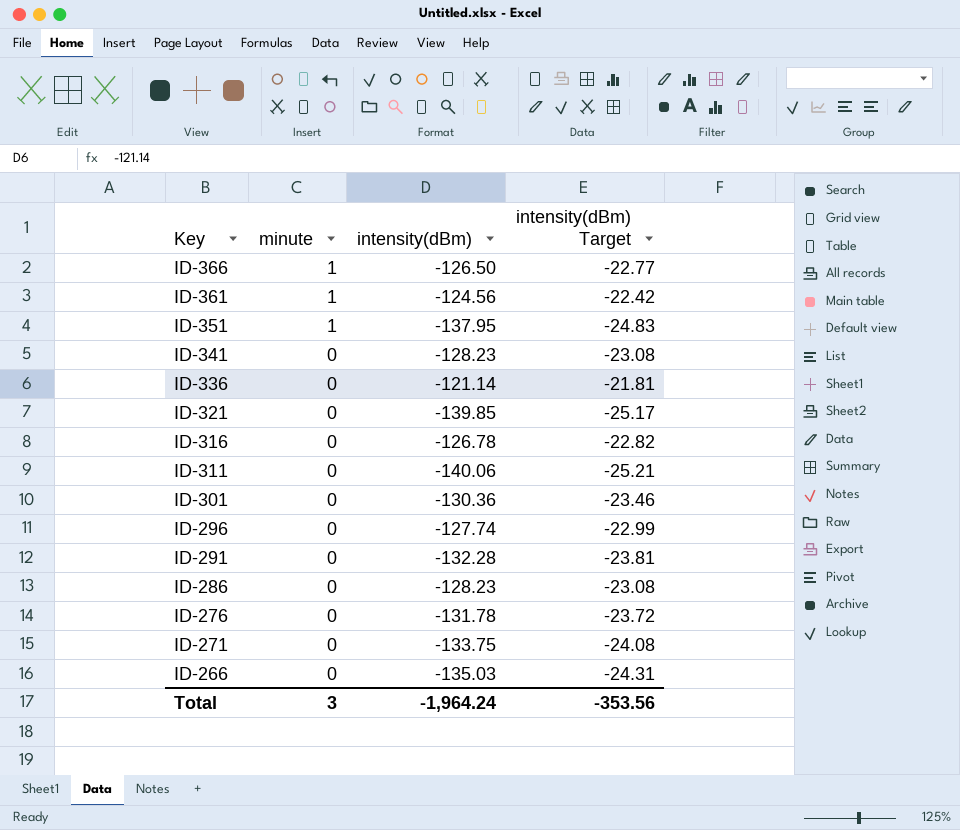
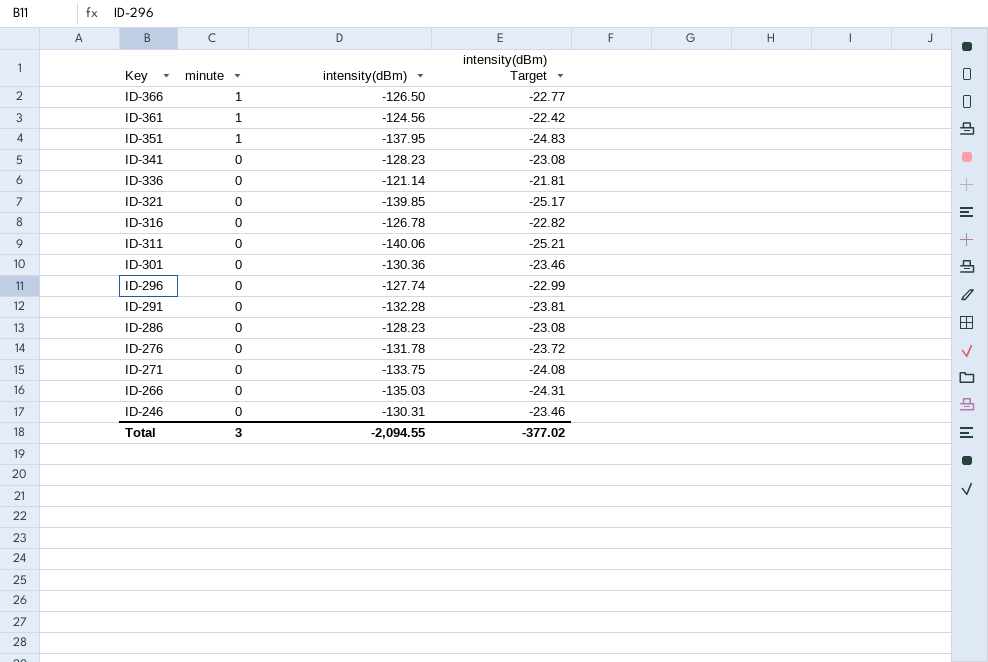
row ID-246: none -> 0 | -130.31 | -23.46
Total | intensity(dBm): -1,964.24 -> -2,094.55
Total | intensity(dBm) Target: -353.56 -> -377.02

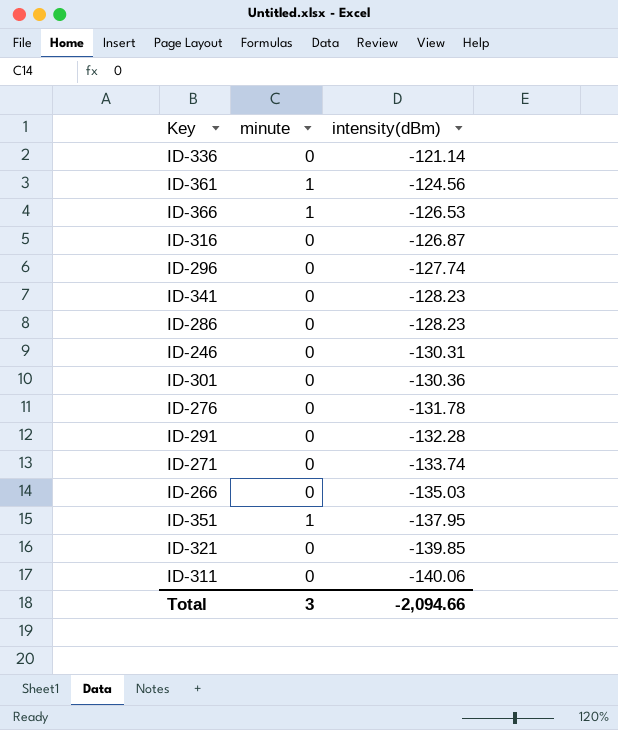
row order: Key descending -> intensity(dBm) descending
column intensity(dBm) Target | formula: [intensity(dBm)] * 0.18 -> none
ID-366 | intensity(dBm): -126.50 -> -126.53
ID-316 | intensity(dBm): -126.78 -> -126.87
ID-271 | intensity(dBm): -133.75 -> -133.74
Total | intensity(dBm): -2,094.55 -> -2,094.66

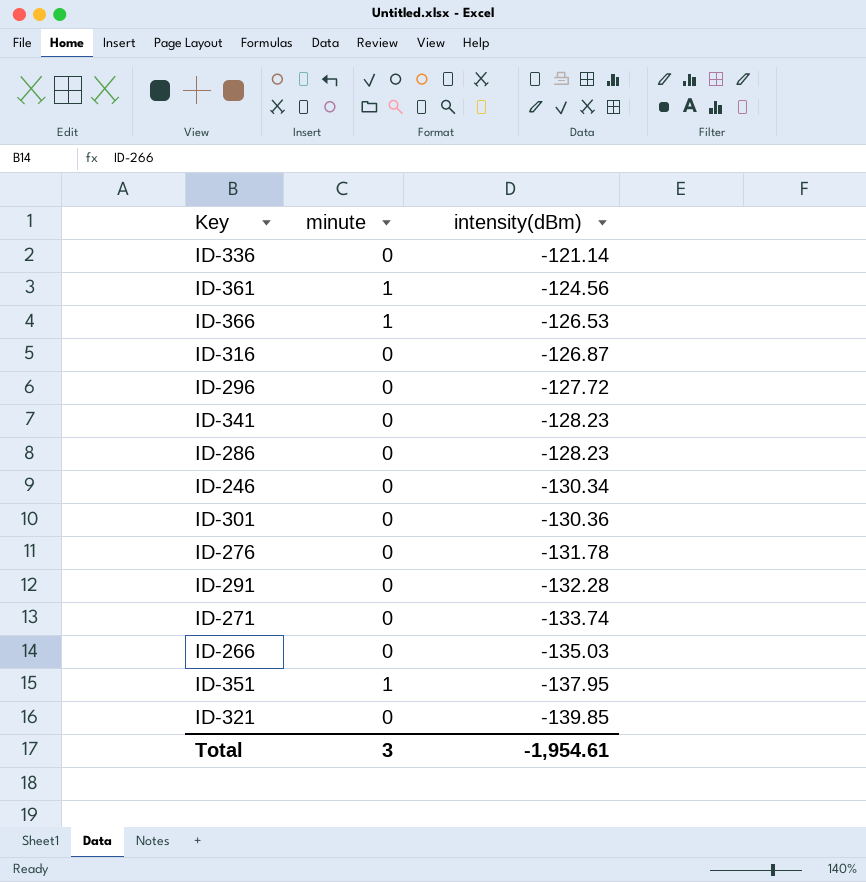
row ID-311: 0 | -140.06 -> none
ID-296 | intensity(dBm): -127.74 -> -127.72
ID-246 | intensity(dBm): -130.31 -> -130.34
Total | intensity(dBm): -2,094.66 -> -1,954.61

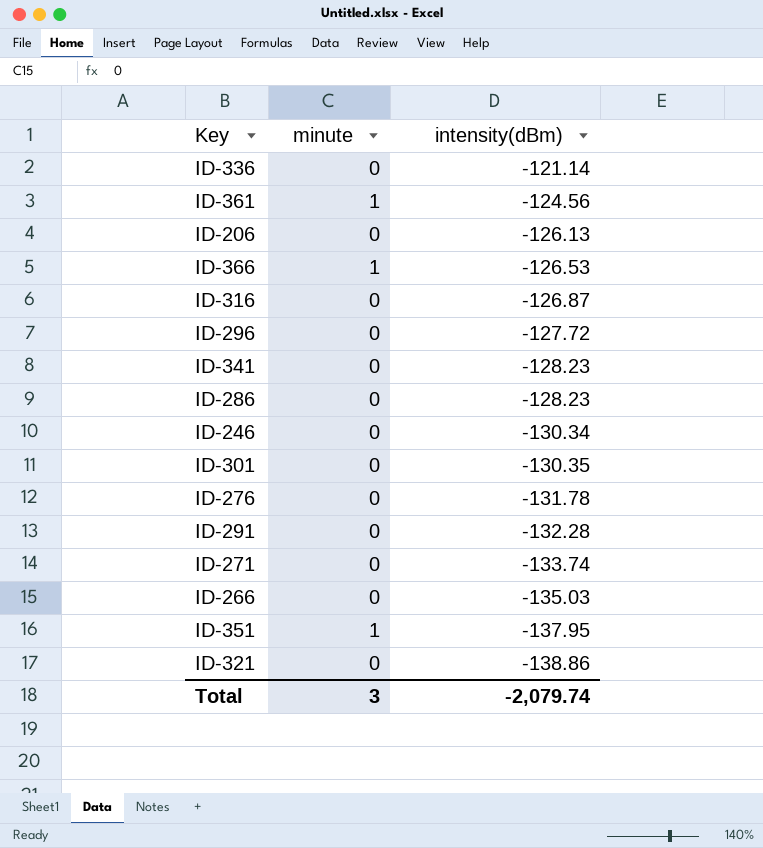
row ID-206: none -> 0 | -126.13
ID-301 | intensity(dBm): -130.36 -> -130.35
ID-321 | intensity(dBm): -139.85 -> -138.86
Total | intensity(dBm): -1,954.61 -> -2,079.74

